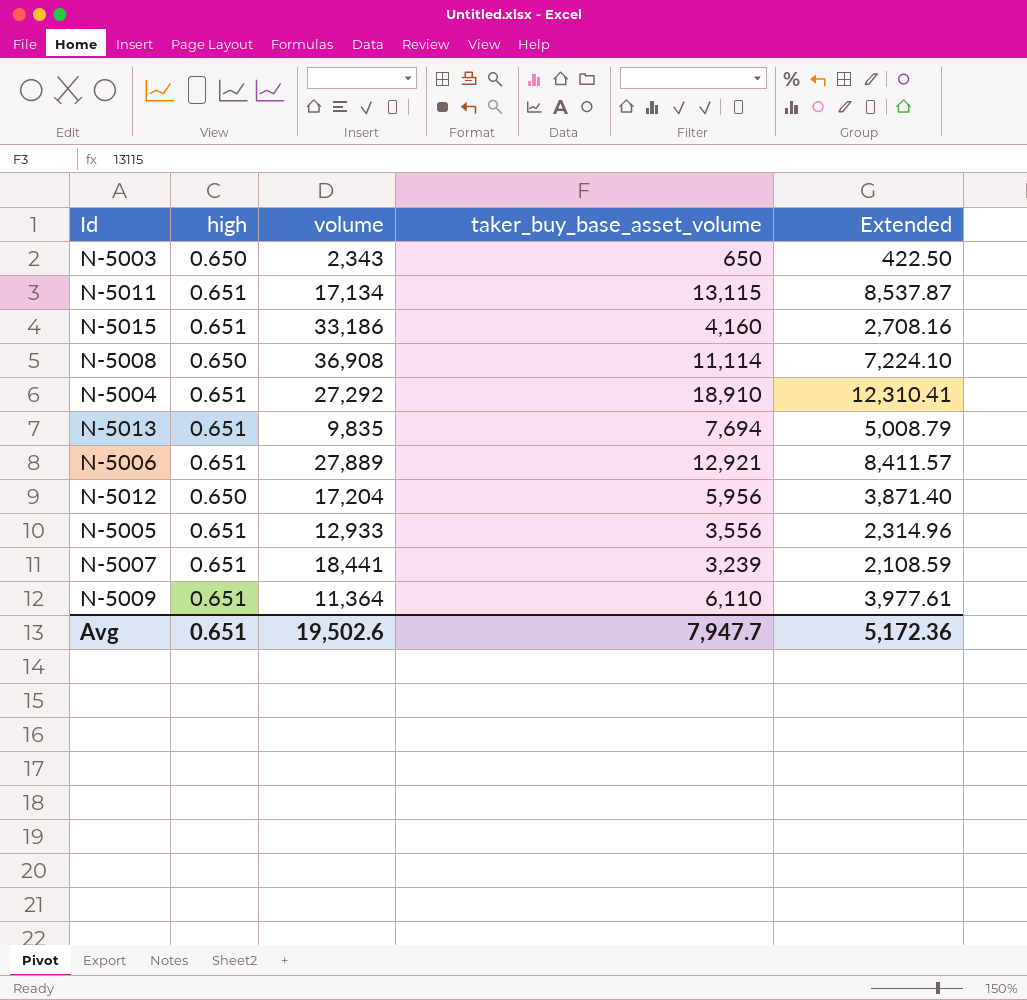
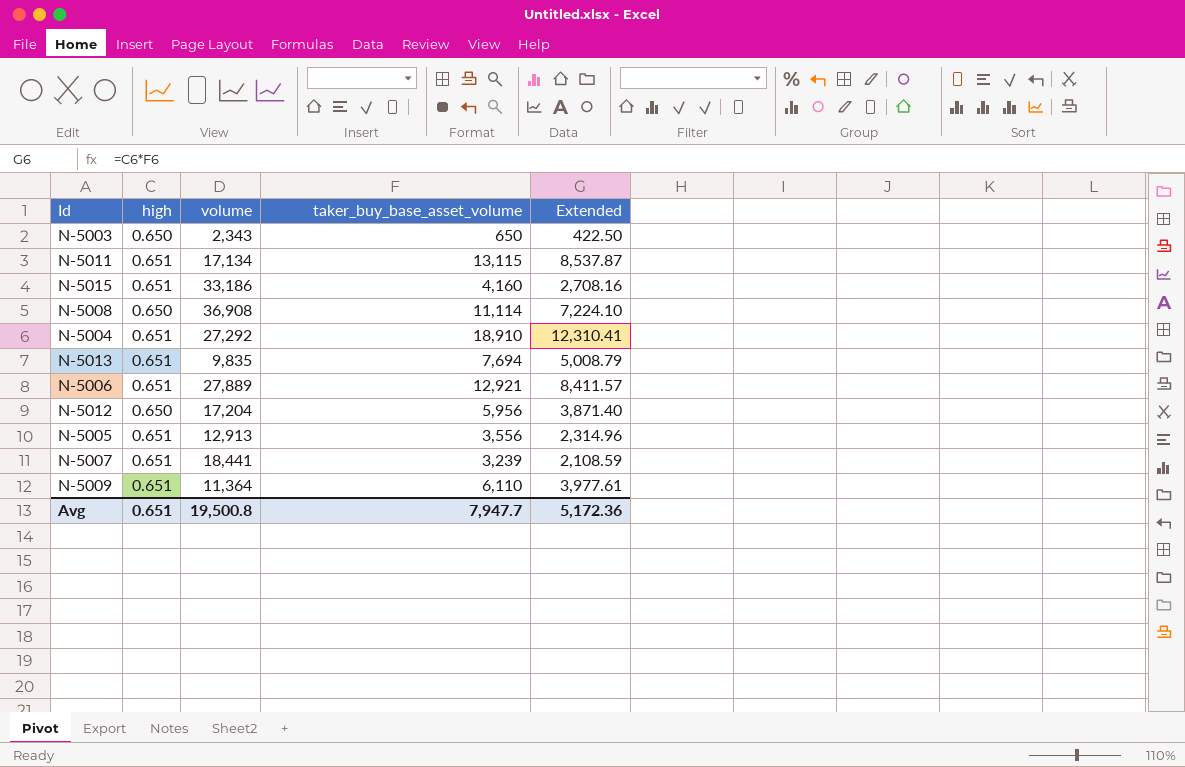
N-5005 | volume: 12,933 -> 12,913
Avg | volume: 19,502.6 -> 19,500.8

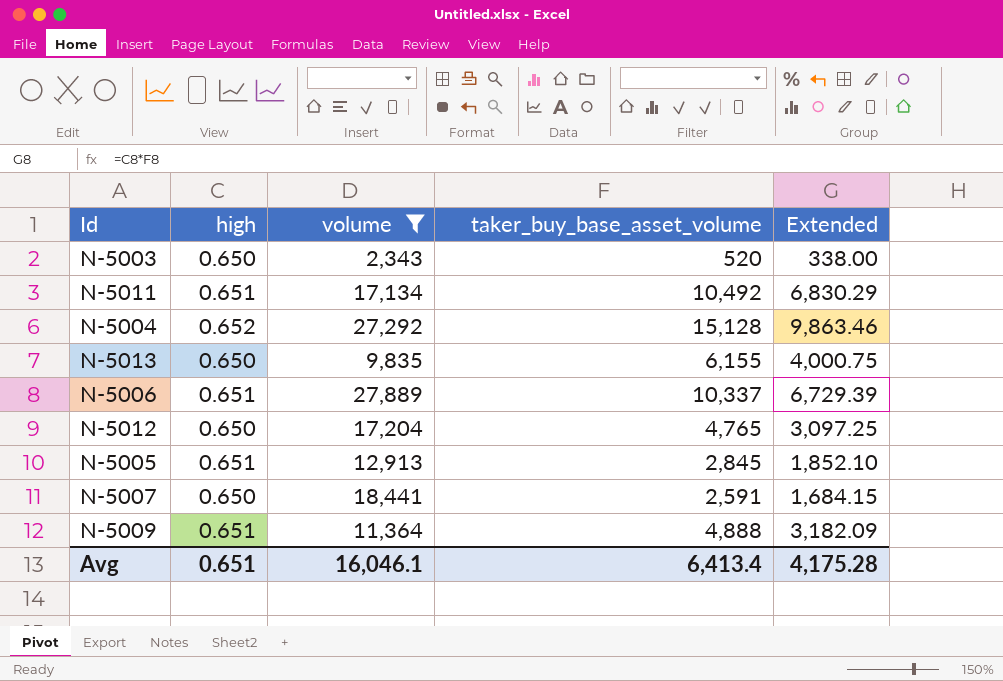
filter: none -> volume <= 27,889
N-5003 | taker_buy_base_asset_volume: 650 -> 520
N-5003 | Extended: 422.50 -> 338.00
N-5011 | taker_buy_base_asset_volume: 13,115 -> 10,492
N-5011 | Extended: 8,537.87 -> 6,830.29
N-5004 | high: 0.651 -> 0.652
N-5004 | taker_buy_base_asset_volume: 18,910 -> 15,128
N-5004 | Extended: 12,310.41 -> 9,863.46
N-5013 | high: 0.651 -> 0.650
N-5013 | taker_buy_base_asset_volume: 7,694 -> 6,155
N-5013 | Extended: 5,008.79 -> 4,000.75
N-5006 | taker_buy_base_asset_volume: 12,921 -> 10,337
N-5006 | Extended: 8,411.57 -> 6,729.39
N-5012 | taker_buy_base_asset_volume: 5,956 -> 4,765
N-5012 | Extended: 3,871.40 -> 3,097.25
N-5005 | taker_buy_base_asset_volume: 3,556 -> 2,845
N-5005 | Extended: 2,314.96 -> 1,852.10
N-5007 | high: 0.651 -> 0.650
N-5007 | taker_buy_base_asset_volume: 3,239 -> 2,591
N-5007 | Extended: 2,108.59 -> 1,684.15
N-5009 | taker_buy_base_asset_volume: 6,110 -> 4,888
N-5009 | Extended: 3,977.61 -> 3,182.09
Avg | volume: 19,500.8 -> 16,046.1
Avg | taker_buy_base_asset_volume: 7,947.7 -> 6,413.4
Avg | Extended: 5,172.36 -> 4,175.28

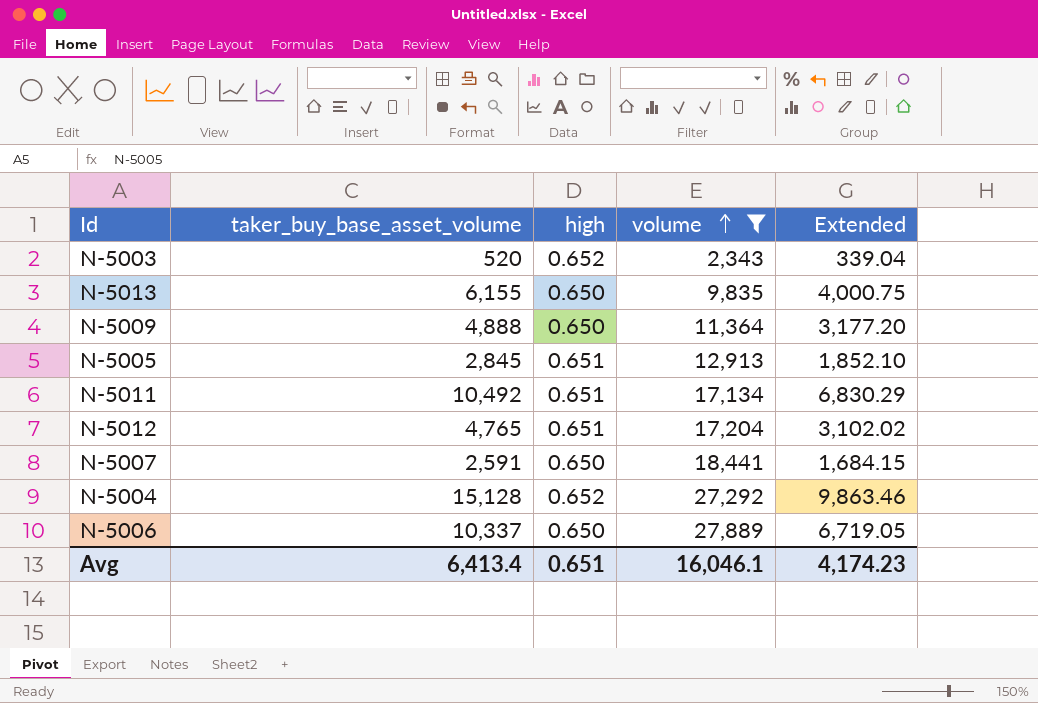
row order: none -> volume ascending
column taker_buy_base_asset_volume | position: 4 -> 2
N-5003 | high: 0.650 -> 0.652
N-5003 | Extended: 338.00 -> 339.04
N-5009 | high: 0.651 -> 0.650
N-5009 | Extended: 3,182.09 -> 3,177.20
N-5012 | high: 0.650 -> 0.651
N-5012 | Extended: 3,097.25 -> 3,102.02
N-5006 | high: 0.651 -> 0.650
N-5006 | Extended: 6,729.39 -> 6,719.05
Avg | Extended: 4,175.28 -> 4,174.23

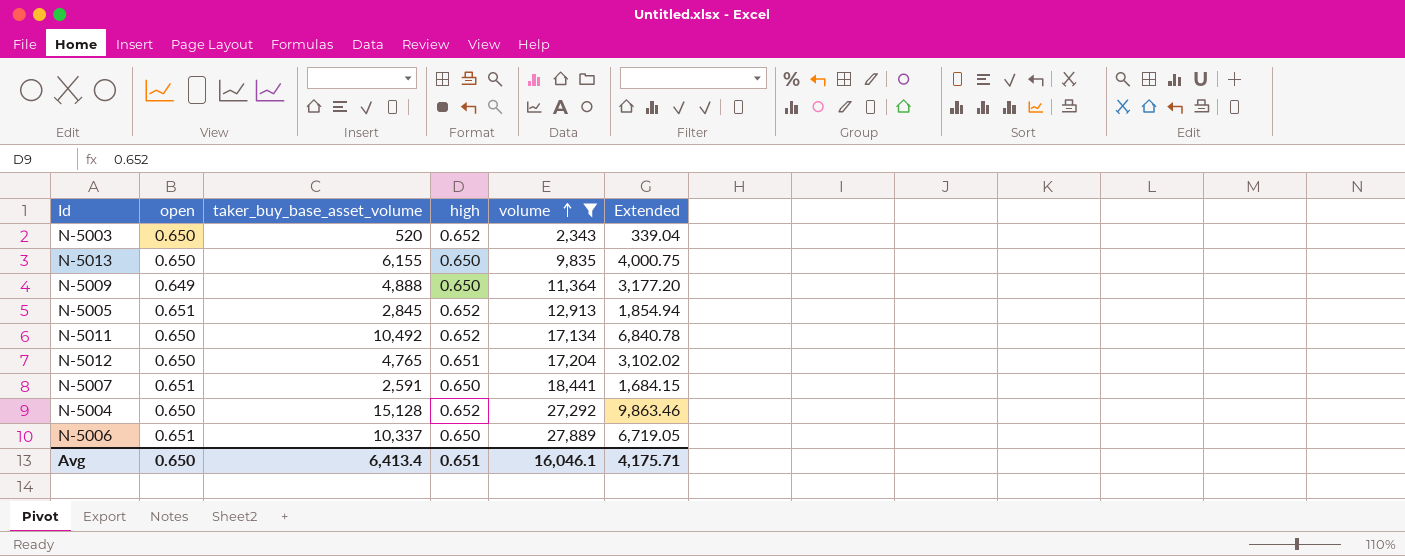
column open | position: none -> 2
N-5005 | high: 0.651 -> 0.652
N-5005 | Extended: 1,852.10 -> 1,854.94
N-5011 | high: 0.651 -> 0.652
N-5011 | Extended: 6,830.29 -> 6,840.78
Avg | Extended: 4,174.23 -> 4,175.71

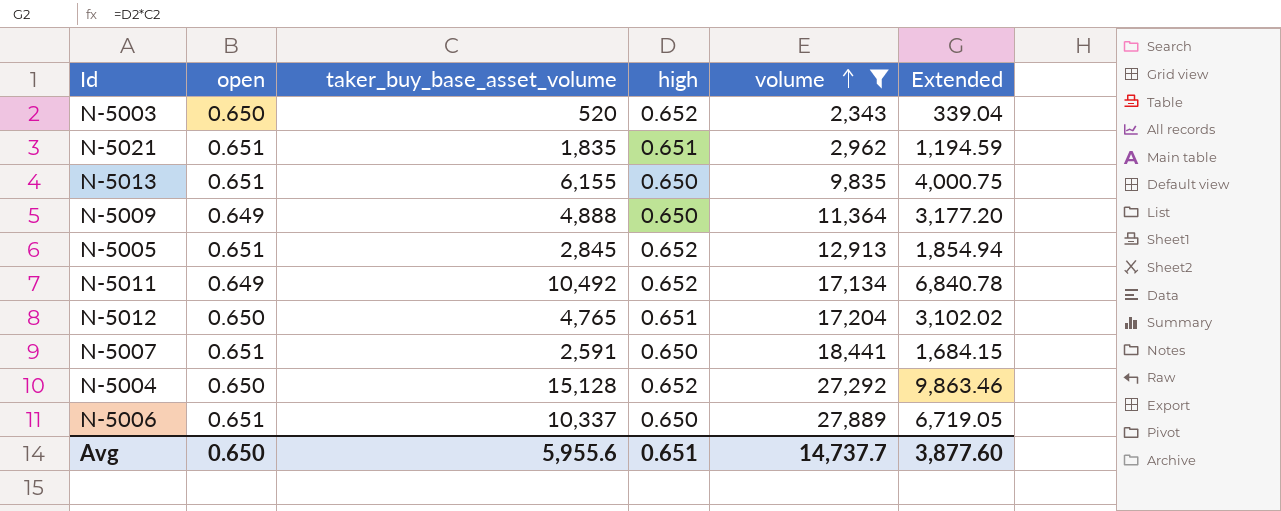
row N-5021: none -> 0.651 | 1,835 | 0.651 | 2,962 | 1,194.59
N-5013 | open: 0.650 -> 0.651
N-5011 | open: 0.650 -> 0.649
Avg | taker_buy_base_asset_volume: 6,413.4 -> 5,955.6
Avg | volume: 16,046.1 -> 14,737.7
Avg | Extended: 4,175.71 -> 3,877.60

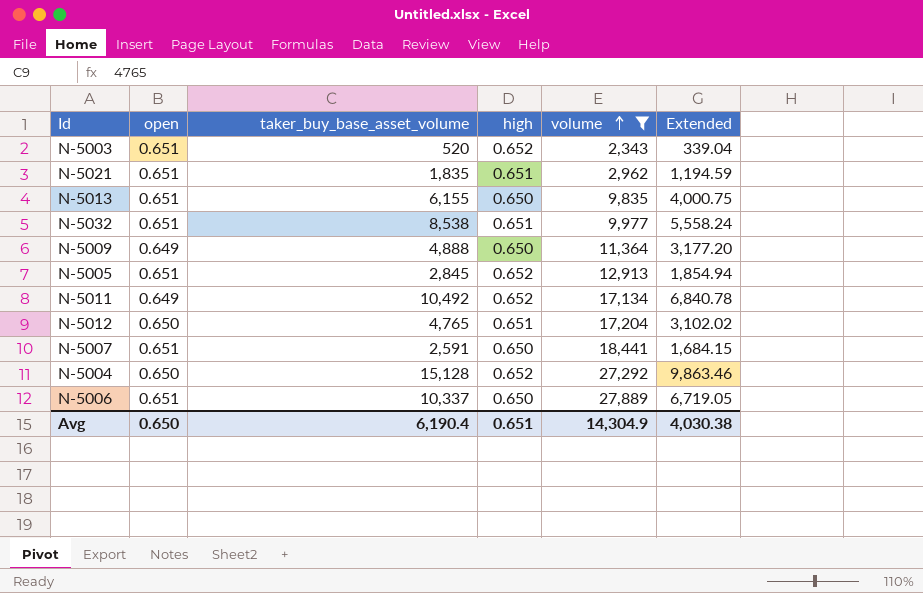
N-5003 | open: 0.650 -> 0.651
row N-5032: none -> 0.651 | 8,538 | 0.651 | 9,977 | 5,558.24
Avg | taker_buy_base_asset_volume: 5,955.6 -> 6,190.4
Avg | volume: 14,737.7 -> 14,304.9
Avg | Extended: 3,877.60 -> 4,030.38

